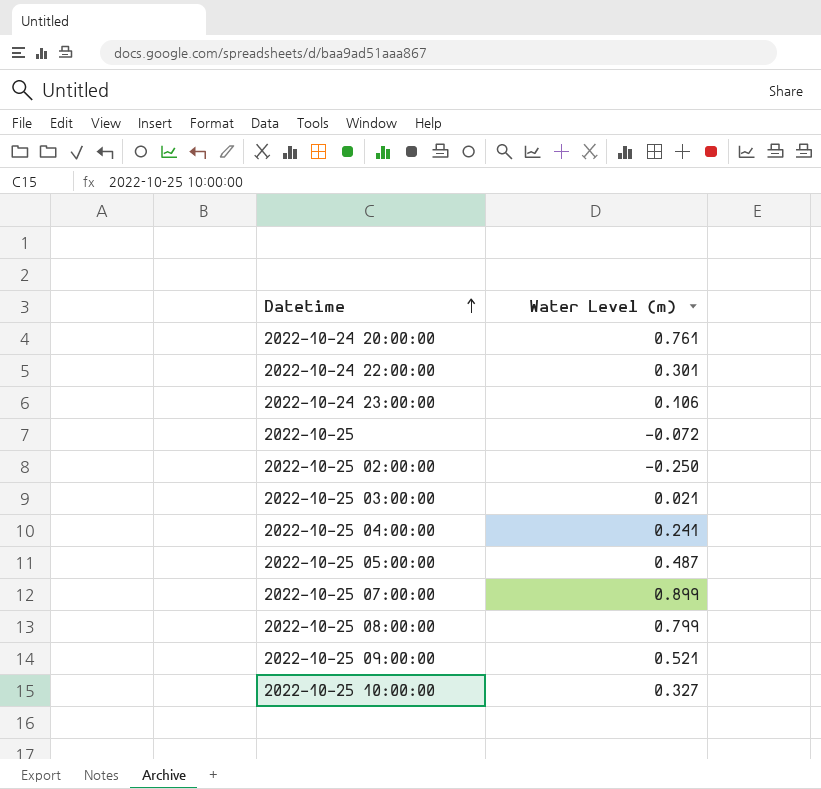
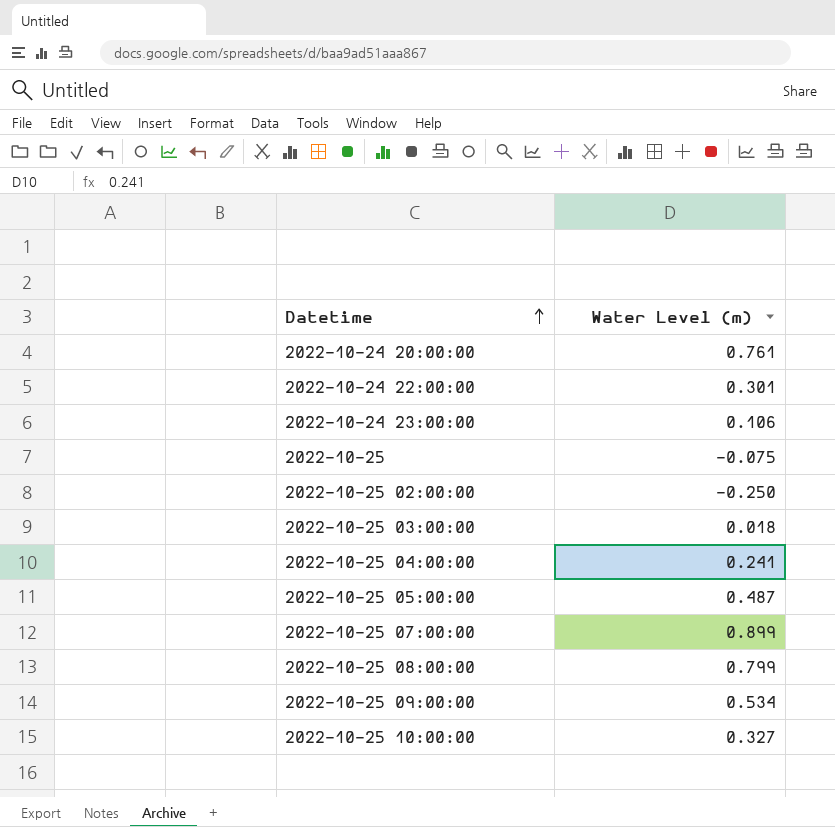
2022-10-25 | Water Level (m): -0.072 -> -0.075
2022-10-25 03:00:00 | Water Level (m): 0.021 -> 0.018
2022-10-25 09:00:00 | Water Level (m): 0.521 -> 0.534

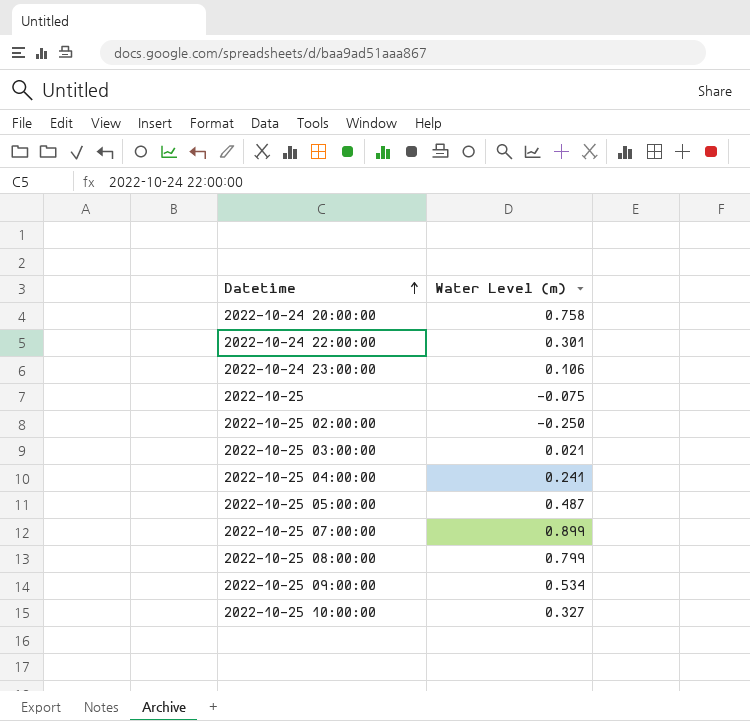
2022-10-24 20:00:00 | Water Level (m): 0.761 -> 0.758
2022-10-25 03:00:00 | Water Level (m): 0.018 -> 0.021

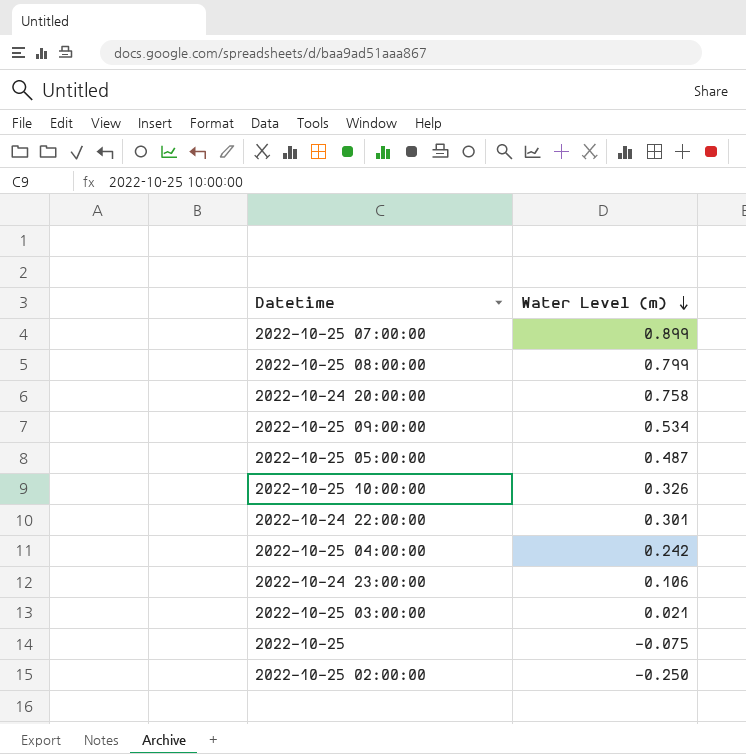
row order: Datetime ascending -> Water Level (m) descending
2022-10-25 10:00:00 | Water Level (m): 0.327 -> 0.326
2022-10-25 04:00:00 | Water Level (m): 0.241 -> 0.242

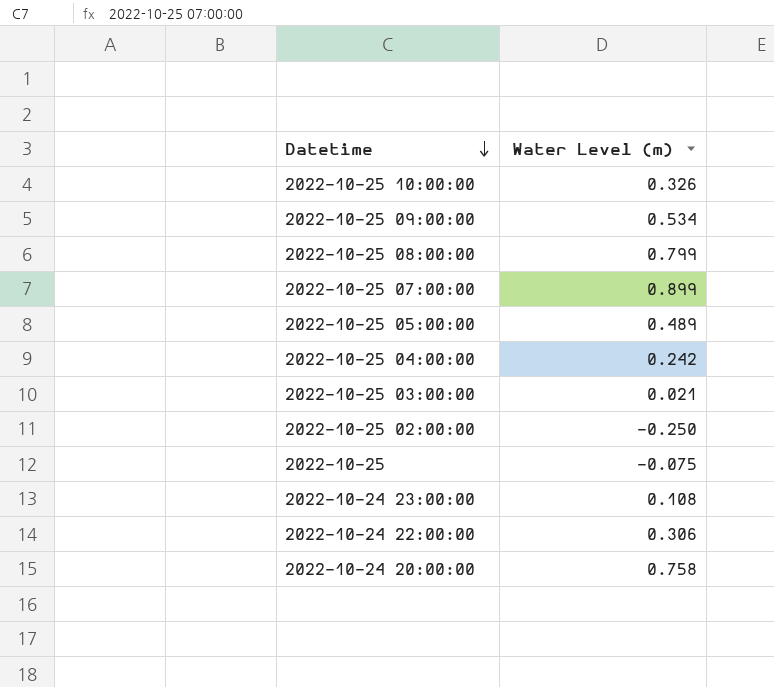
row order: Water Level (m) descending -> Datetime descending
2022-10-25 05:00:00 | Water Level (m): 0.487 -> 0.489
2022-10-24 23:00:00 | Water Level (m): 0.106 -> 0.108
2022-10-24 22:00:00 | Water Level (m): 0.301 -> 0.306

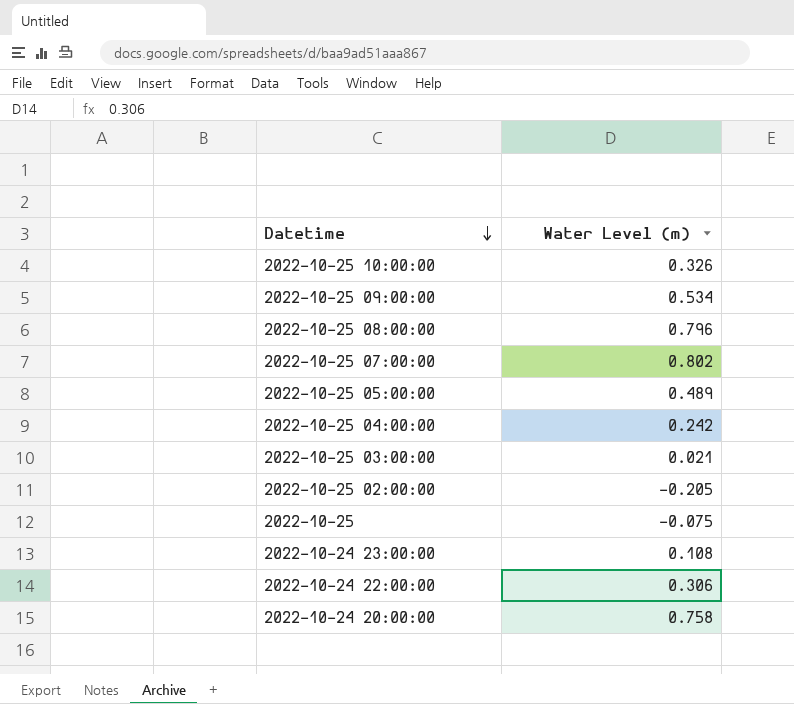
2022-10-25 08:00:00 | Water Level (m): 0.799 -> 0.796
2022-10-25 07:00:00 | Water Level (m): 0.899 -> 0.802
2022-10-25 02:00:00 | Water Level (m): -0.250 -> -0.205

